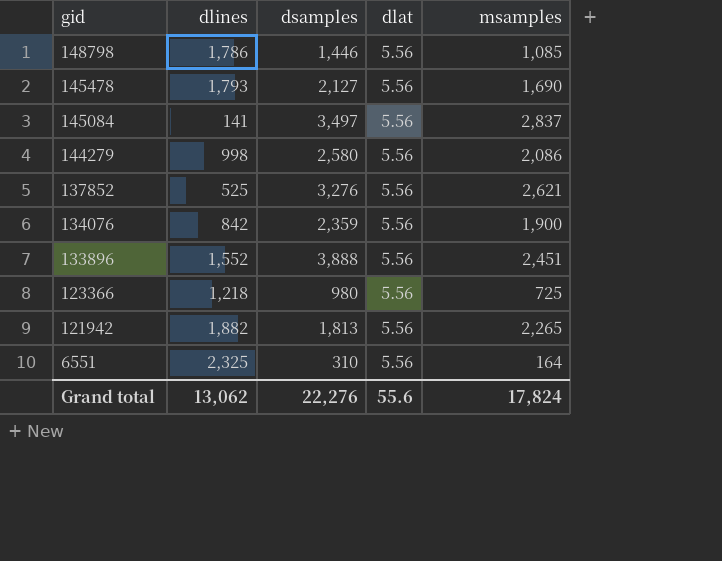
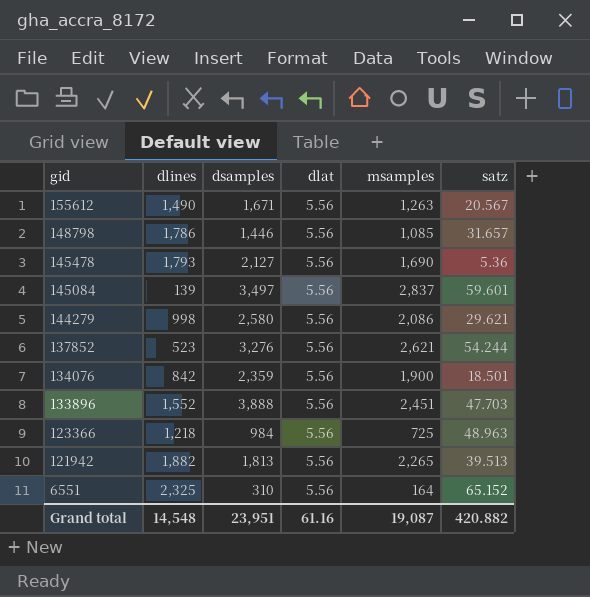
column satz | position: none -> 6
row 155612: none -> 1,490 | 1,671 | 5.56 | 1,263 | 20.567
145084 | dlines: 141 -> 139
137852 | dlines: 525 -> 523
123366 | dsamples: 980 -> 984
Grand total | dlines: 13,062 -> 14,548
Grand total | dsamples: 22,276 -> 23,951
Grand total | dlat: 55.6 -> 61.16
Grand total | msamples: 17,824 -> 19,087

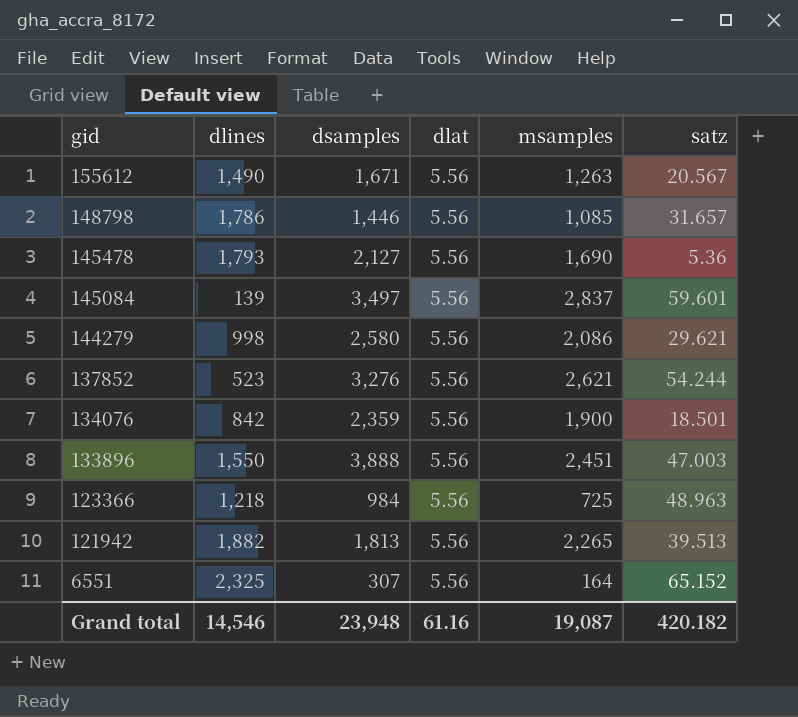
133896 | dlines: 1,552 -> 1,550
133896 | satz: 47.703 -> 47.003
6551 | dsamples: 310 -> 307
Grand total | dlines: 14,548 -> 14,546
Grand total | dsamples: 23,951 -> 23,948
Grand total | satz: 420.882 -> 420.182

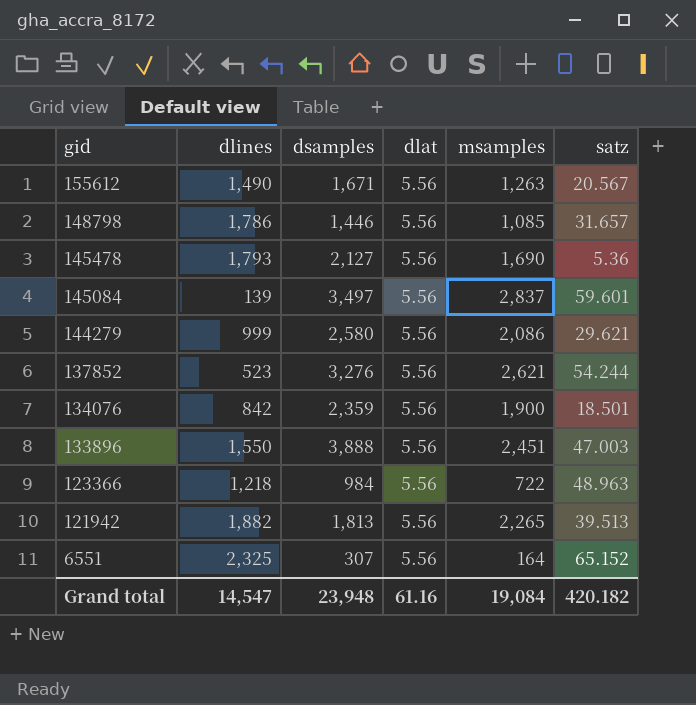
144279 | dlines: 998 -> 999
123366 | msamples: 725 -> 722
Grand total | dlines: 14,546 -> 14,547
Grand total | msamples: 19,087 -> 19,084

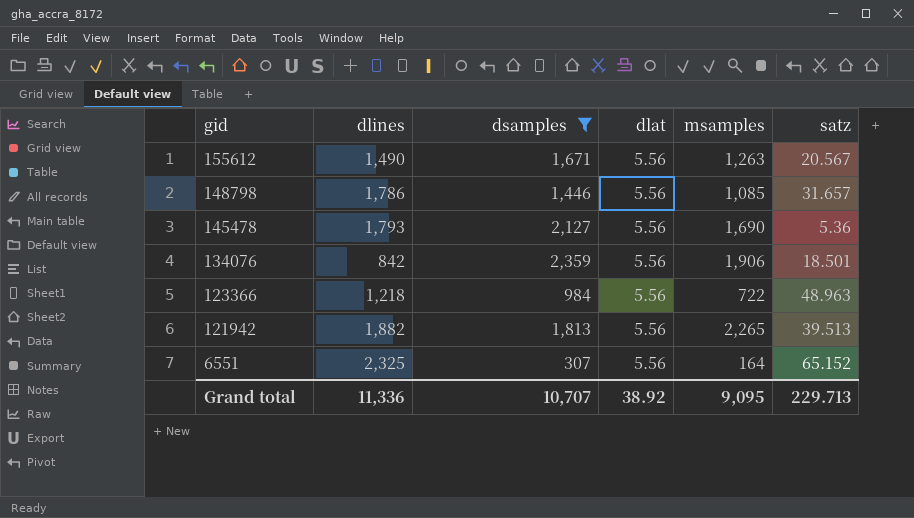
filter: none -> dsamples <= 2,359
134076 | msamples: 1,900 -> 1,906
Grand total | dlines: 14,547 -> 11,336
Grand total | dsamples: 23,948 -> 10,707
Grand total | dlat: 61.16 -> 38.92
Grand total | msamples: 19,084 -> 9,095
Grand total | satz: 420.182 -> 229.713

